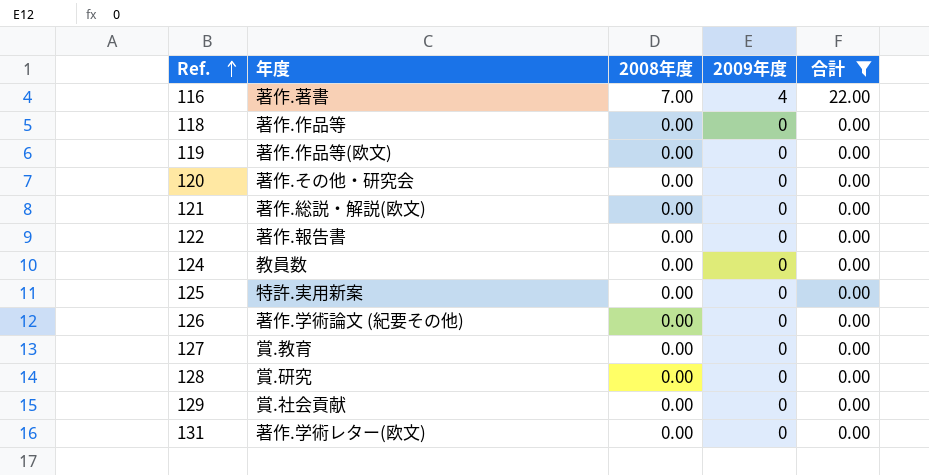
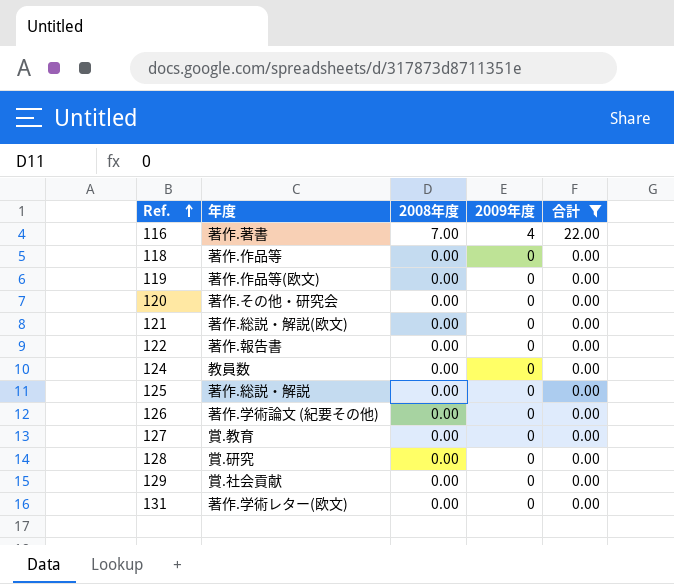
125 | 年度: 特許.実用新案 -> 著作.総説・解説

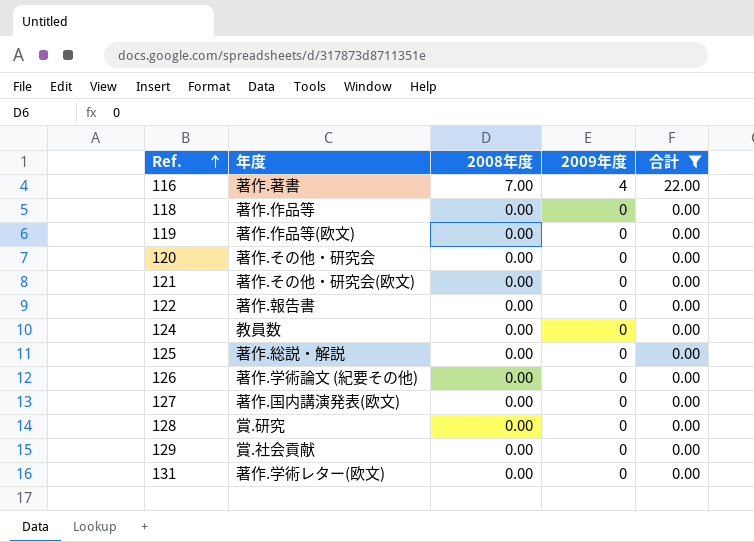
121 | 年度: 著作.総説・解説(欧文) -> 著作.その他・研究会(欧文)
127 | 年度: 賞.教育 -> 著作.国内講演発表(欧文)

